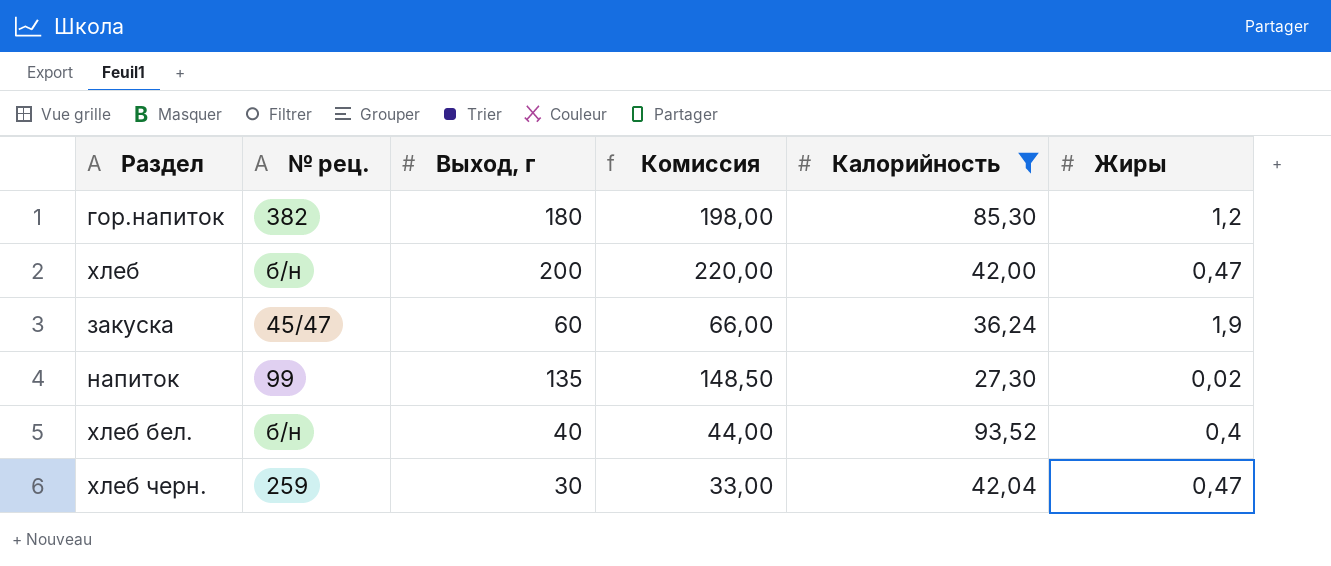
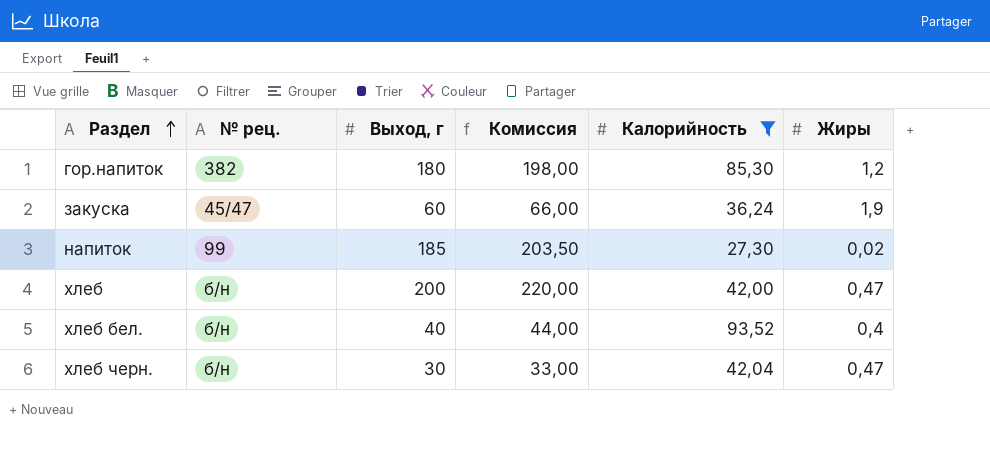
row order: none -> Раздел ascending
напиток | Выход, г: 135 -> 185
напиток | Комиссия: 148,50 -> 203,50
хлеб черн. | № рец.: 259 -> б/н

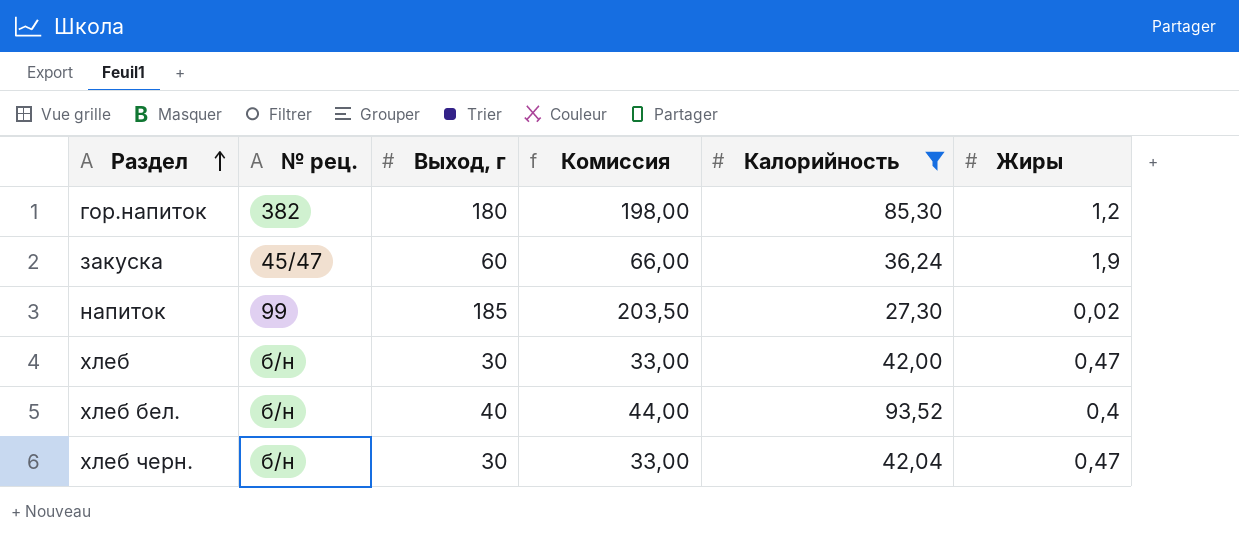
хлеб | Выход, г: 200 -> 30
хлеб | Комиссия: 220,00 -> 33,00

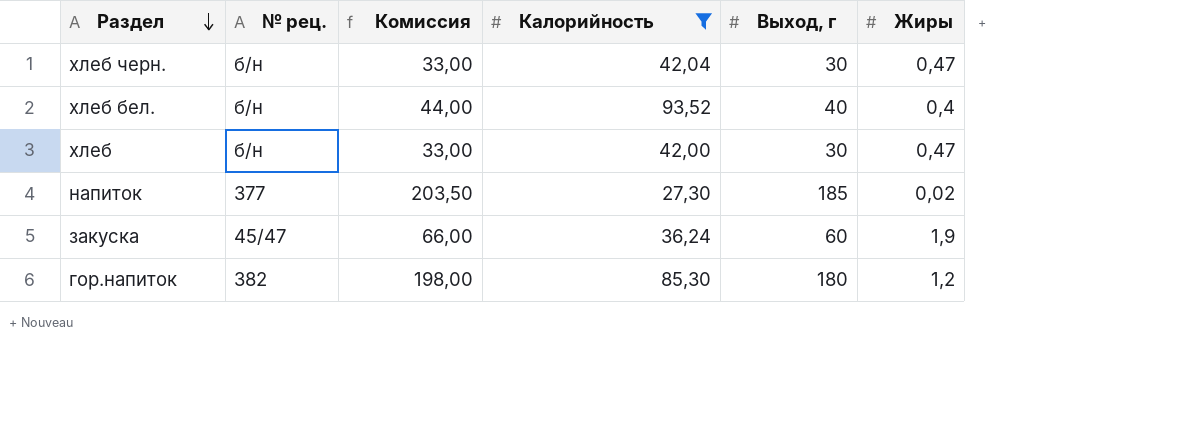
row order: Раздел ascending -> Раздел descending
column Выход, г | position: 3 -> 5
напиток | № рец.: 99 -> 377

